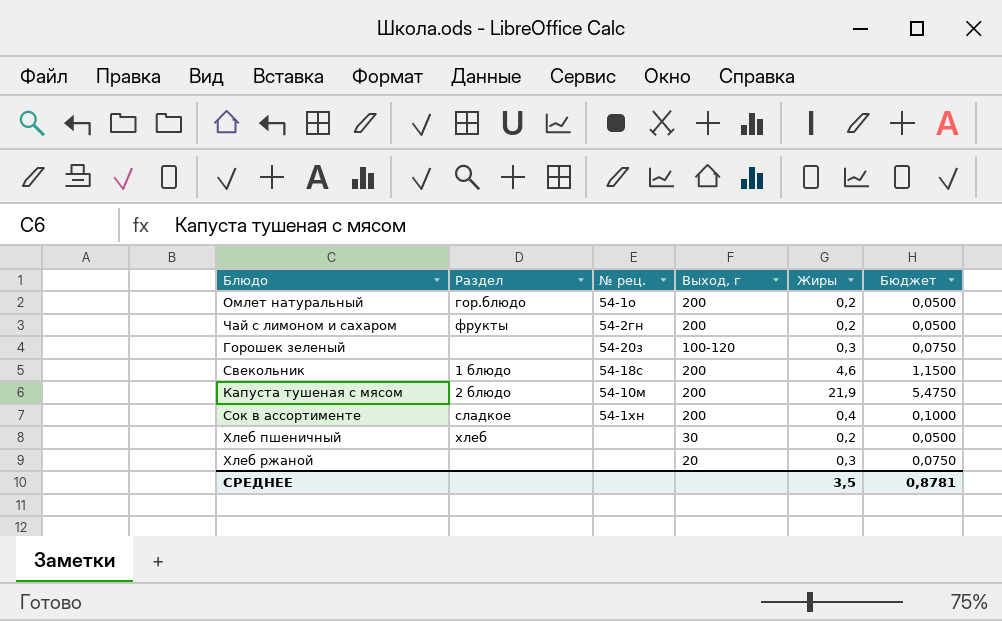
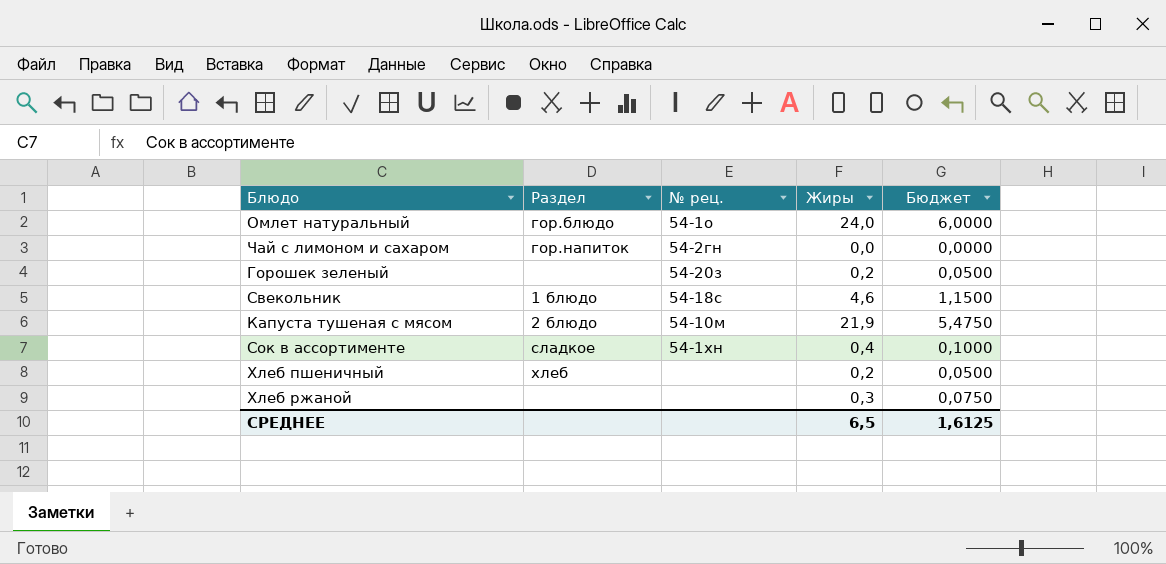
column Выход, г | position: 4 -> none
Омлет натуральный | Жиры: 0,2 -> 24,0
Омлет натуральный | Бюджет: 0,0500 -> 6,0000
Чай с лимоном и сахаром | Раздел: фрукты -> гор.напиток
Чай с лимоном и сахаром | Жиры: 0,2 -> 0,0
Чай с лимоном и сахаром | Бюджет: 0,0500 -> 0,0000
Горошек зеленый | Жиры: 0,3 -> 0,2
Горошек зеленый | Бюджет: 0,0750 -> 0,0500
СРЕДНЕЕ | Жиры: 3,5 -> 6,5
СРЕДНЕЕ | Бюджет: 0,8781 -> 1,6125

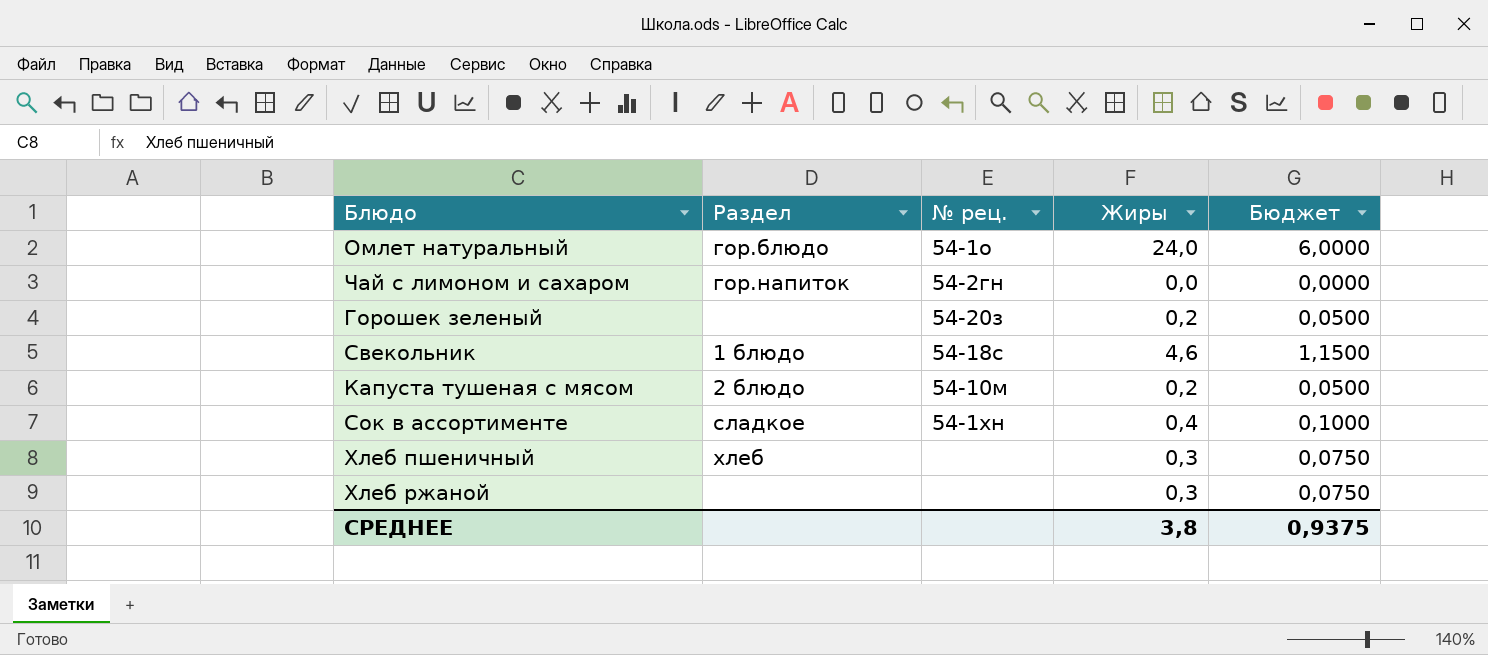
Капуста тушеная с мясом | Жиры: 21,9 -> 0,2
Капуста тушеная с мясом | Бюджет: 5,4750 -> 0,0500
Хлеб пшеничный | Жиры: 0,2 -> 0,3
Хлеб пшеничный | Бюджет: 0,0500 -> 0,0750
СРЕДНЕЕ | Жиры: 6,5 -> 3,8
СРЕДНЕЕ | Бюджет: 1,6125 -> 0,9375

